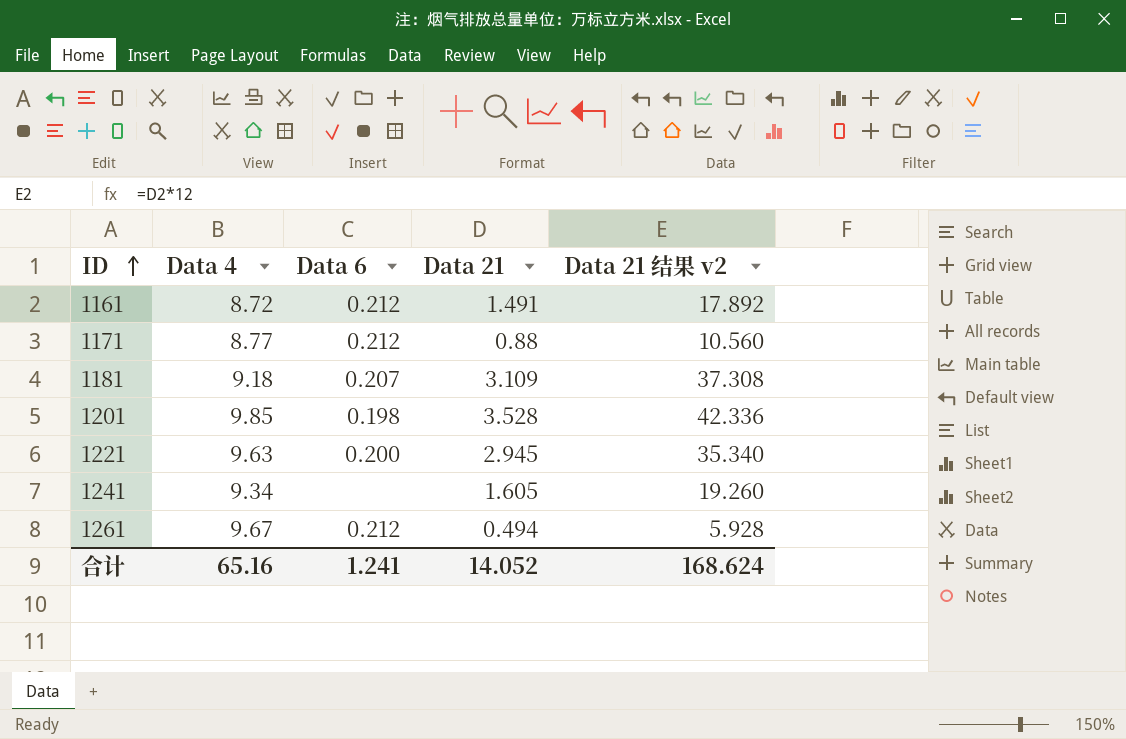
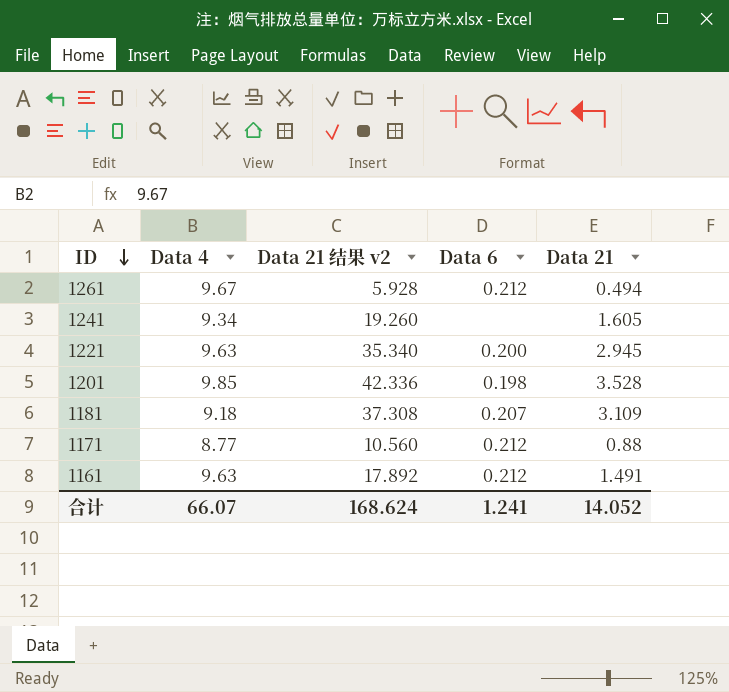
row order: ID ascending -> ID descending
column Data 21 结果 v2 | position: 5 -> 3
1161 | Data 4: 8.72 -> 9.63
合计 | Data 4: 65.16 -> 66.07

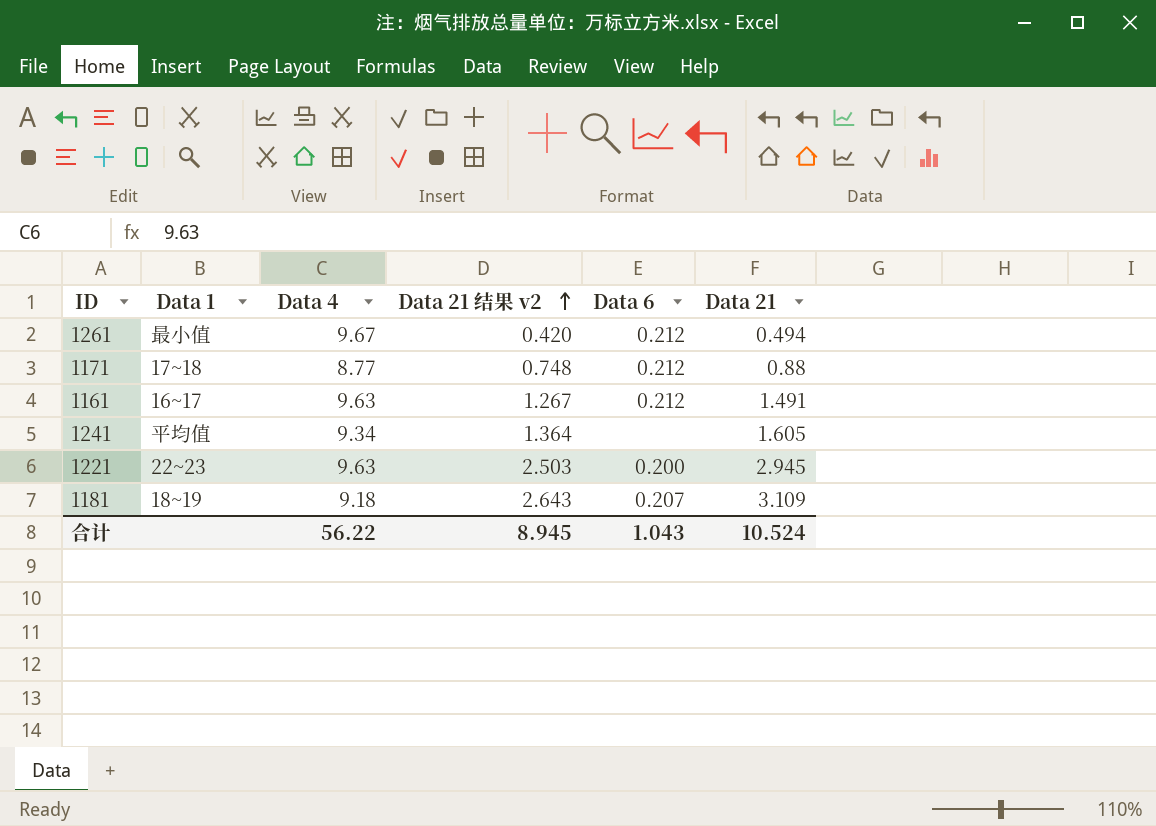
row order: ID descending -> Data 21 结果 v2 ascending
column Data 1 | position: none -> 2
column Data 21 结果 v2 | formula: [Data 21] * 12 -> [Data 21] * 0.85
row 1201: 9.85 | 42.336 | 0.198 | 3.528 -> none
合计 | Data 4: 66.07 -> 56.22
合计 | Data 21 结果 v2: 168.624 -> 8.945
合计 | Data 6: 1.241 -> 1.043
合计 | Data 21: 14.052 -> 10.524

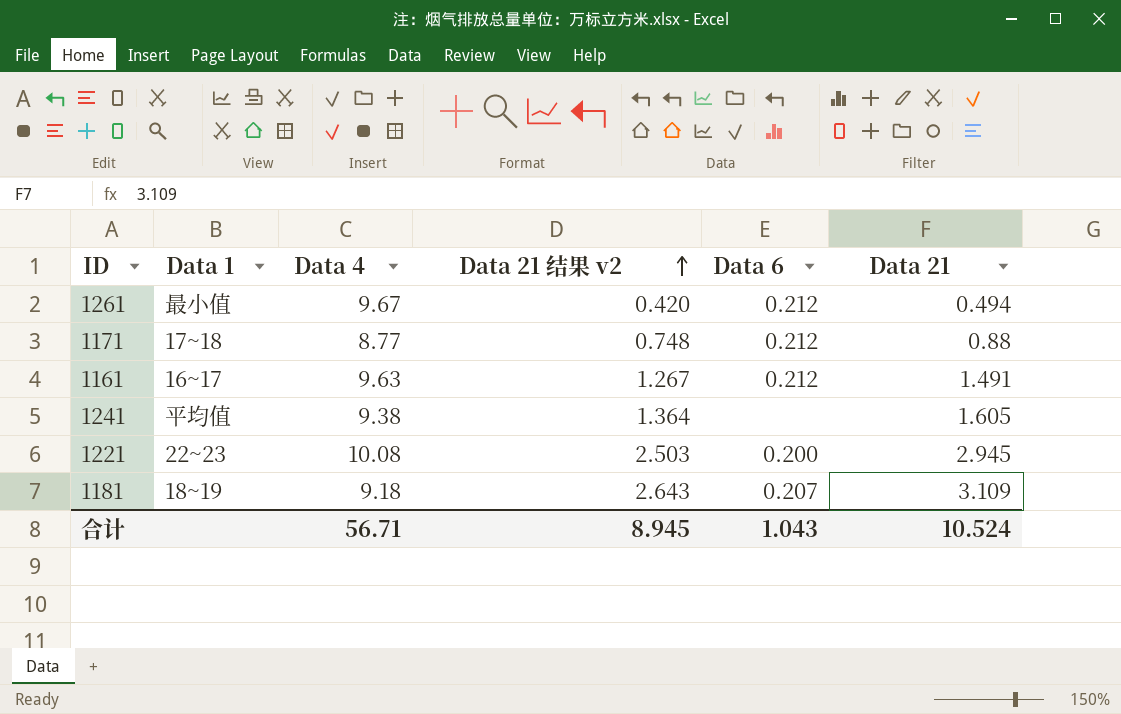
1241 | Data 4: 9.34 -> 9.38
1221 | Data 4: 9.63 -> 10.08
合计 | Data 4: 56.22 -> 56.71

